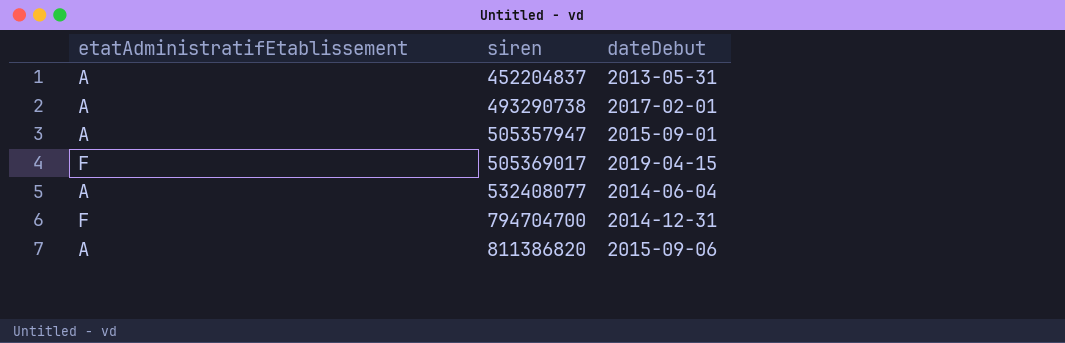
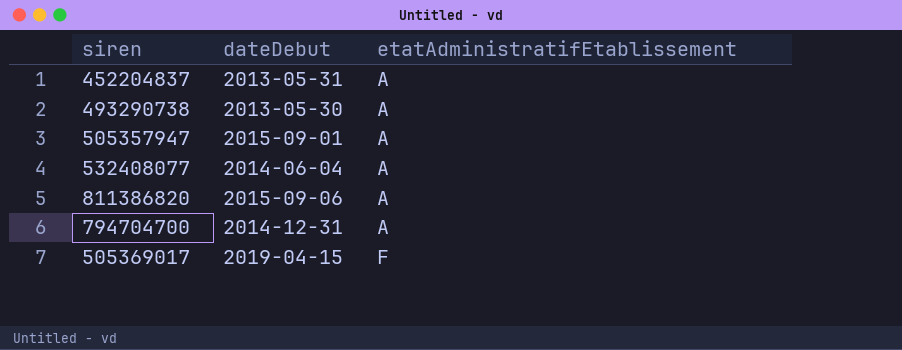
row order: siren ascending -> etatAdministratifEtablissement ascending
column etatAdministratifEtablissement | position: 1 -> 3
493290738 | dateDebut: 2017-02-01 -> 2013-05-30
794704700 | etatAdministratifEtablissement: F -> A

